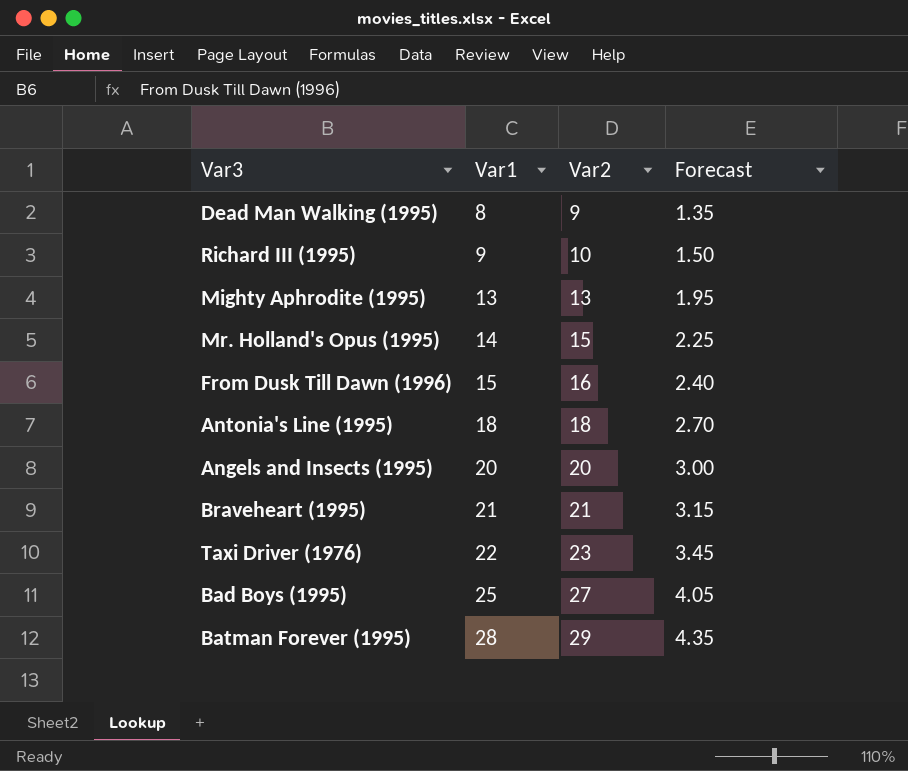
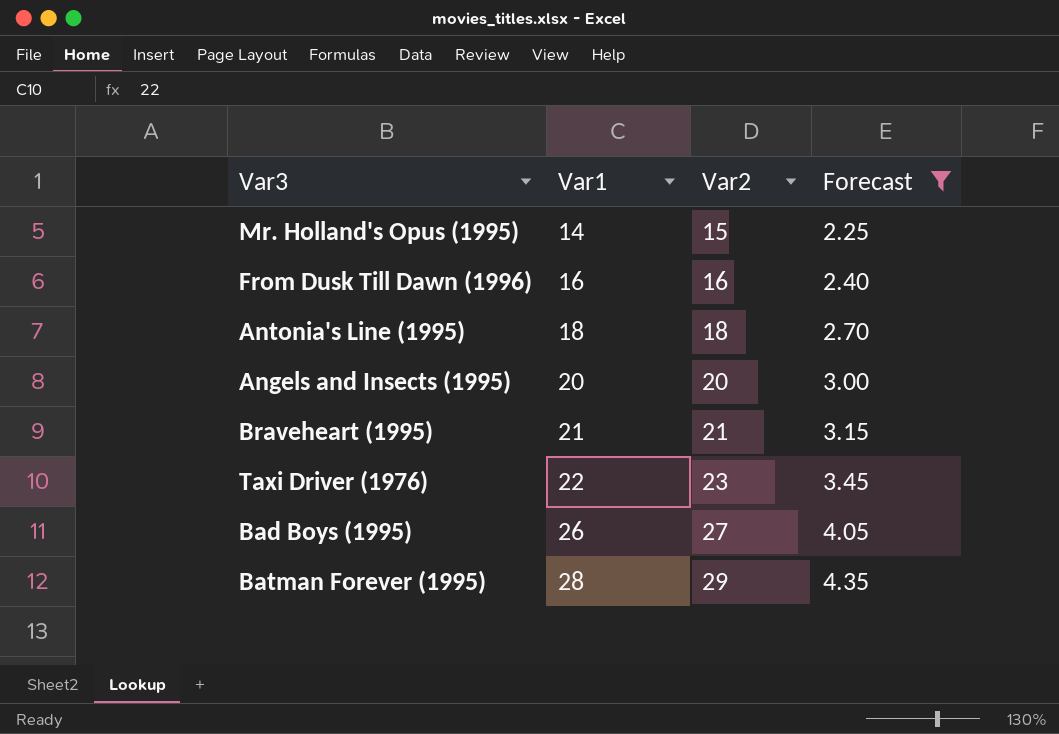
filter: none -> Forecast >= 2.25
From Dusk Till Dawn (1996) | Var1: 15 -> 16
Bad Boys (1995) | Var1: 25 -> 26

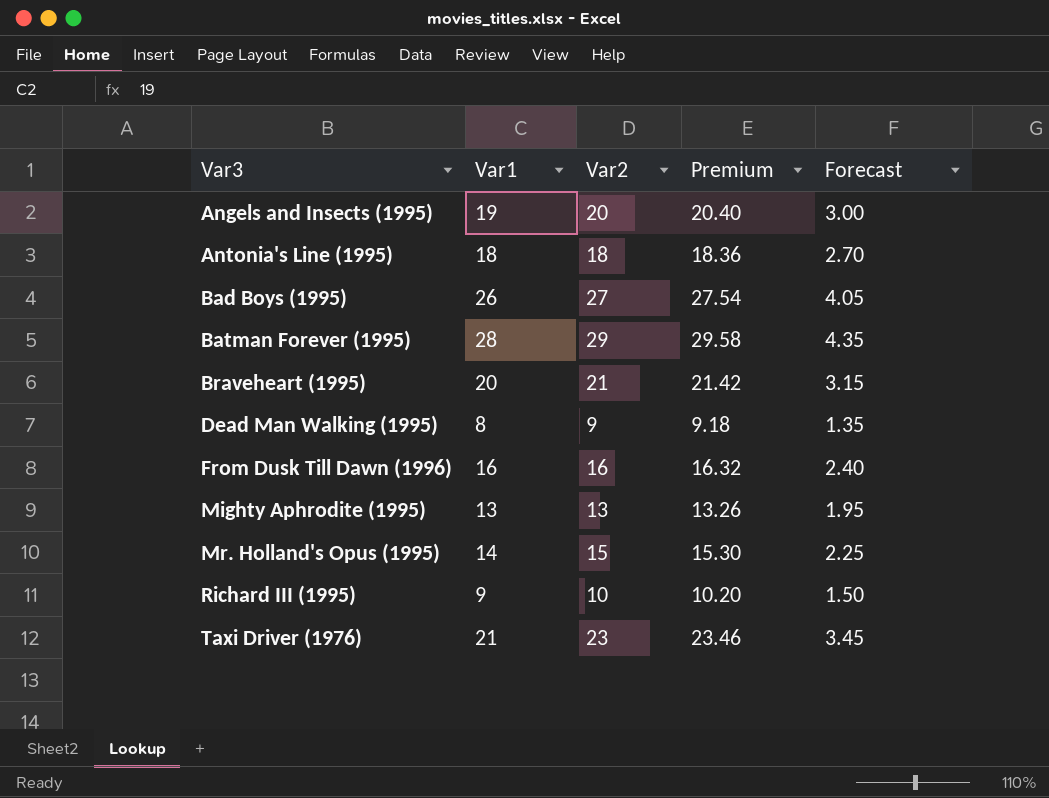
filter: Forecast >= 2.25 -> none
row order: Var1 ascending -> Var3 ascending
column Premium | formula: none -> [Var2] * 1.02
Angels and Insects (1995) | Var1: 20 -> 19
Braveheart (1995) | Var1: 21 -> 20
Taxi Driver (1976) | Var1: 22 -> 21

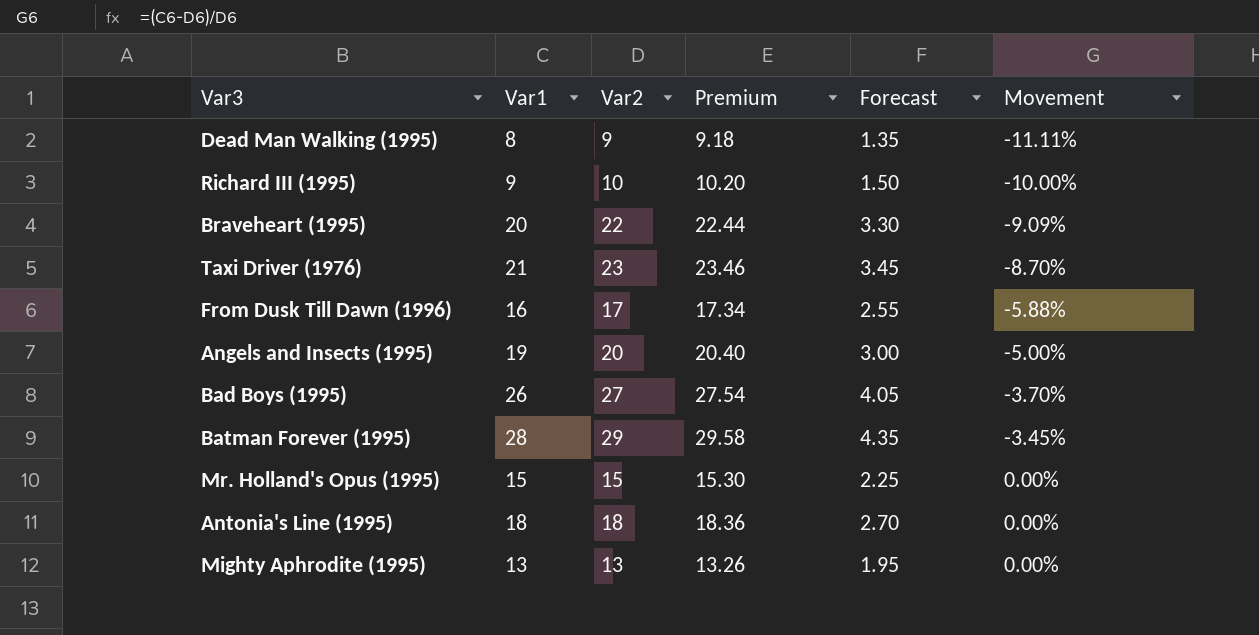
row order: Var3 ascending -> Movement ascending
column Movement | formula: none -> ([Var1] - [Var2]) / [Var2]
Braveheart (1995) | Var2: 21 -> 22
Braveheart (1995) | Premium: 21.42 -> 22.44
Braveheart (1995) | Forecast: 3.15 -> 3.30
From Dusk Till Dawn (1996) | Var2: 16 -> 17
From Dusk Till Dawn (1996) | Premium: 16.32 -> 17.34
From Dusk Till Dawn (1996) | Forecast: 2.40 -> 2.55
Mr. Holland's Opus (1995) | Var1: 14 -> 15

